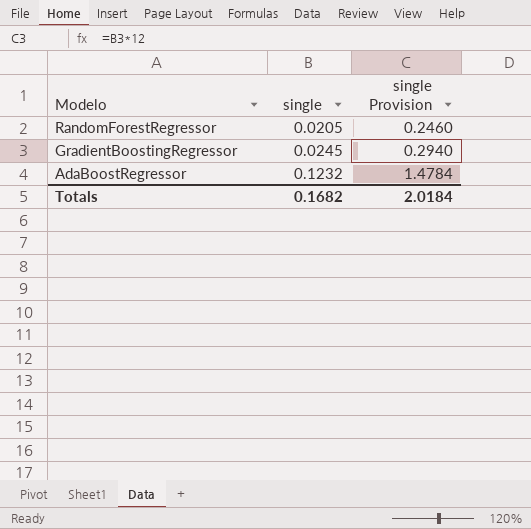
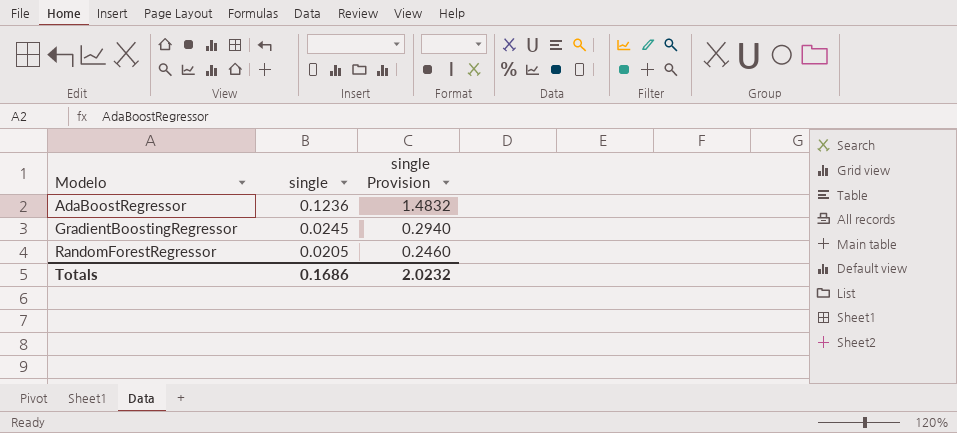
row order: Modelo descending -> Modelo ascending
AdaBoostRegressor | single: 0.1232 -> 0.1236
AdaBoostRegressor | single Provision: 1.4784 -> 1.4832
Totals | single: 0.1682 -> 0.1686
Totals | single Provision: 2.0184 -> 2.0232

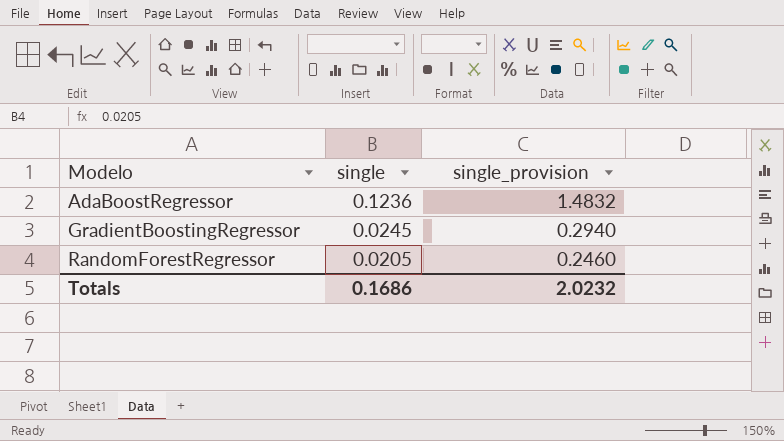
column name: single Provision -> single_provision

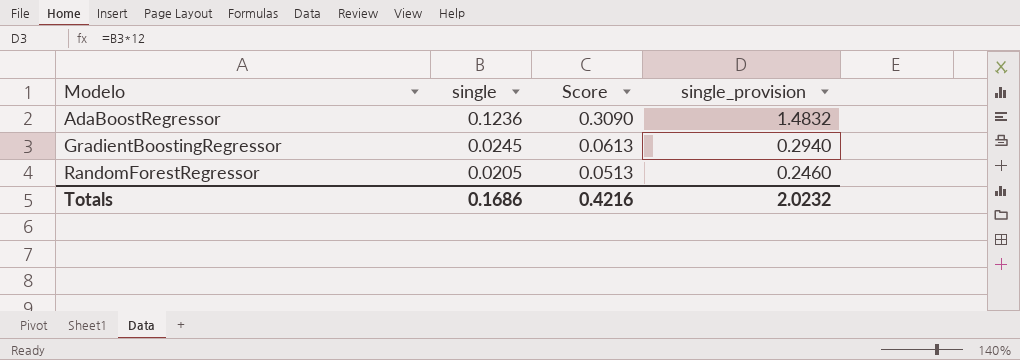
column Score | formula: none -> [single] * 2.5

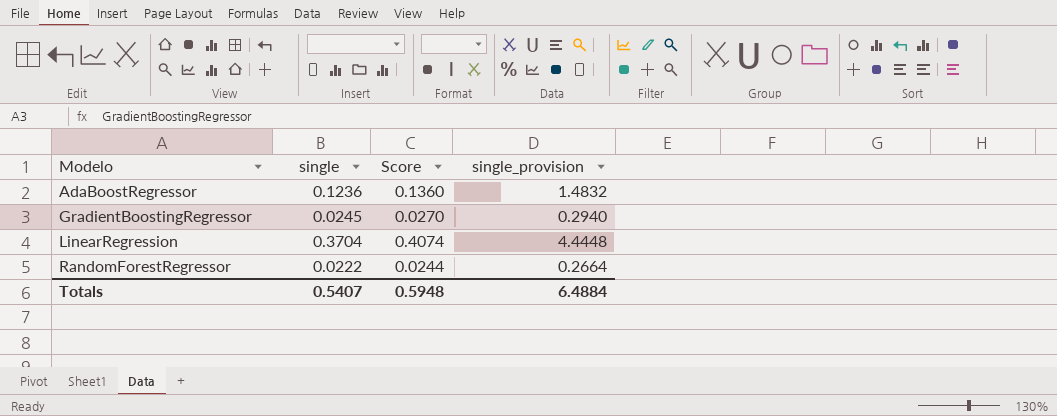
column Score | formula: [single] * 2.5 -> [single] * 1.1
row LinearRegression: none -> 0.3704 | 0.4074 | 4.4448
RandomForestRegressor | single: 0.0205 -> 0.0222
RandomForestRegressor | single_provision: 0.2460 -> 0.2664
Totals | single: 0.1686 -> 0.5407
Totals | Score: 0.4216 -> 0.5948
Totals | single_provision: 2.0232 -> 6.4884

